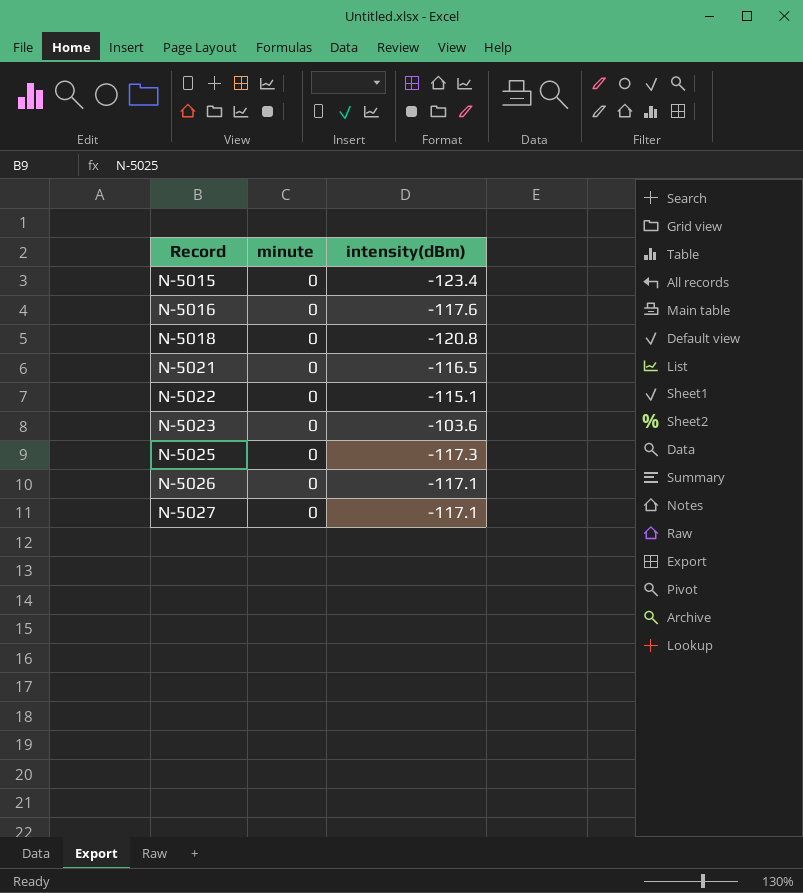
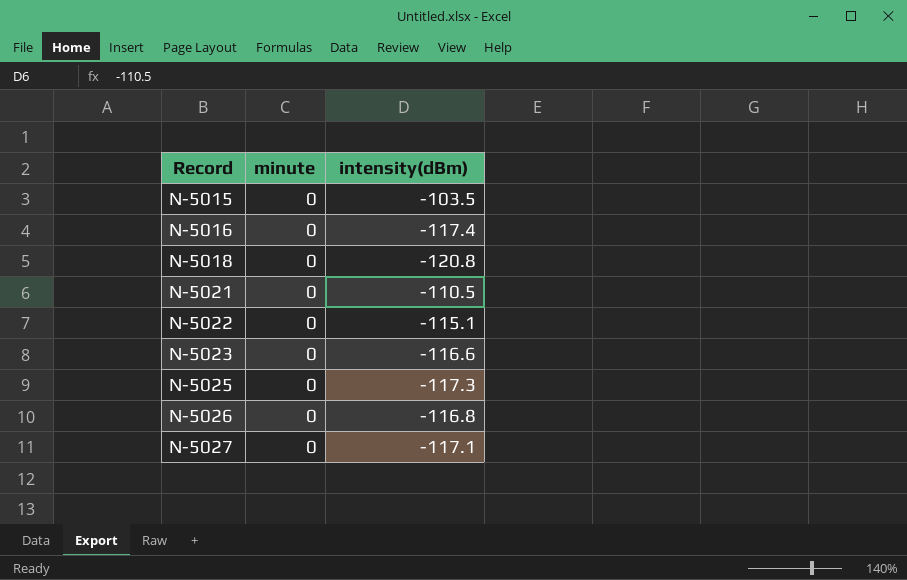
N-5015 | intensity(dBm): -123.4 -> -103.5
N-5016 | intensity(dBm): -117.6 -> -117.4
N-5021 | intensity(dBm): -116.5 -> -110.5
N-5023 | intensity(dBm): -103.6 -> -116.6
N-5026 | intensity(dBm): -117.1 -> -116.8

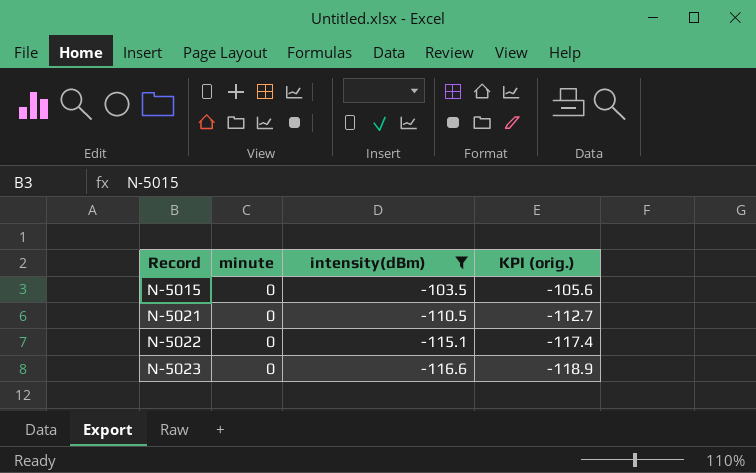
filter: none -> intensity(dBm) >= -116.6
column KPI (orig.) | formula: none -> [intensity(dBm)] * 1.02

